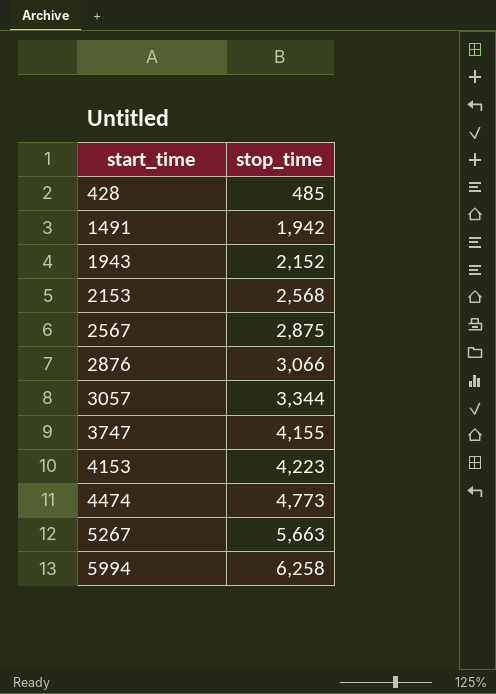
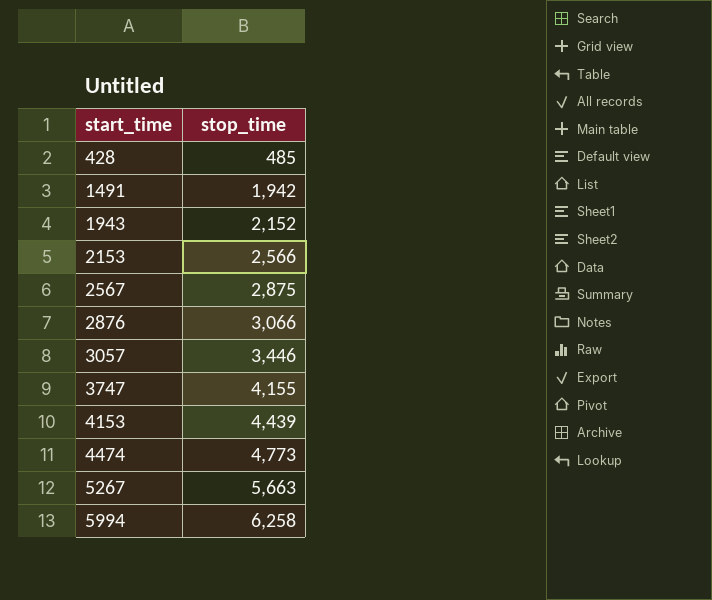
2153 | stop_time: 2,568 -> 2,566
3057 | stop_time: 3,344 -> 3,446
4153 | stop_time: 4,223 -> 4,439

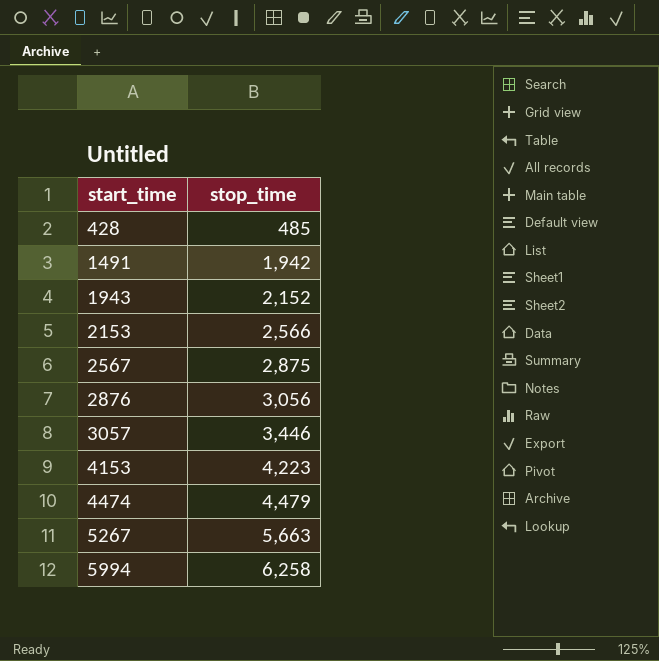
row 3747: 4,155 -> none
2876 | stop_time: 3,066 -> 3,056
4153 | stop_time: 4,439 -> 4,223
4474 | stop_time: 4,773 -> 4,479

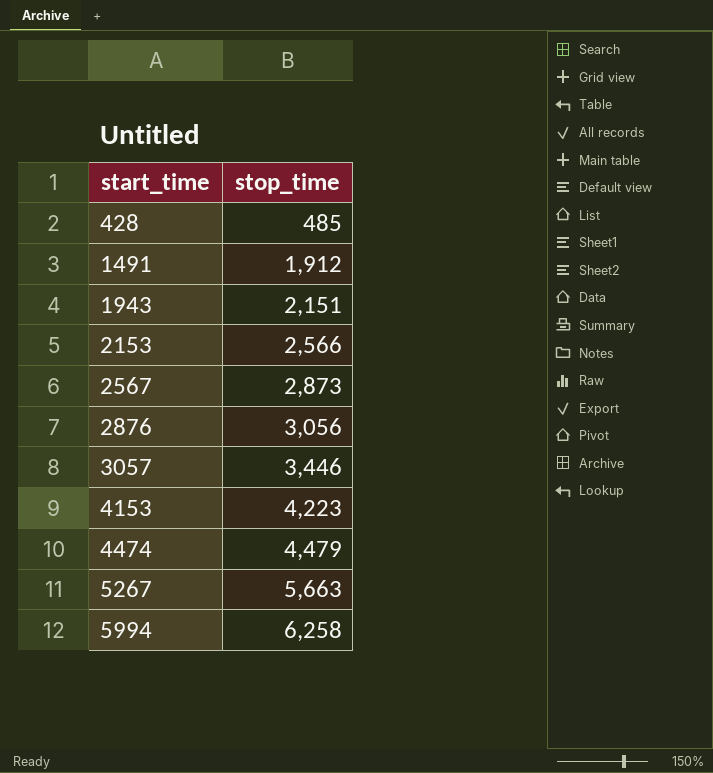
1491 | stop_time: 1,942 -> 1,912
1943 | stop_time: 2,152 -> 2,151
2567 | stop_time: 2,875 -> 2,873

